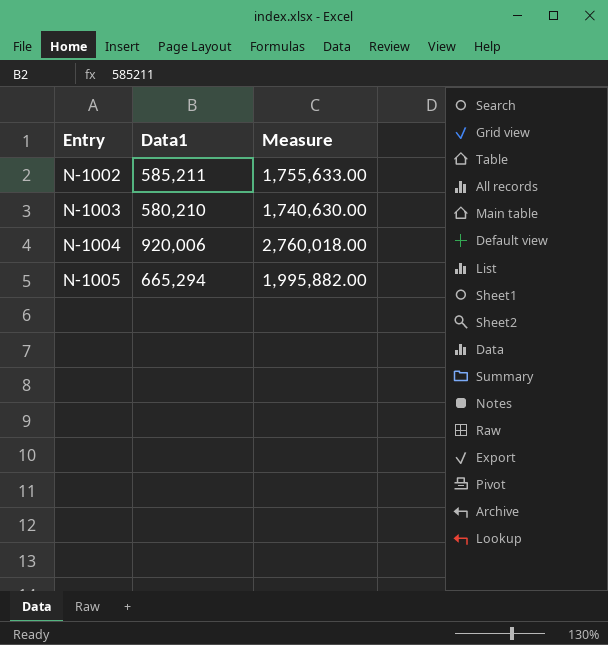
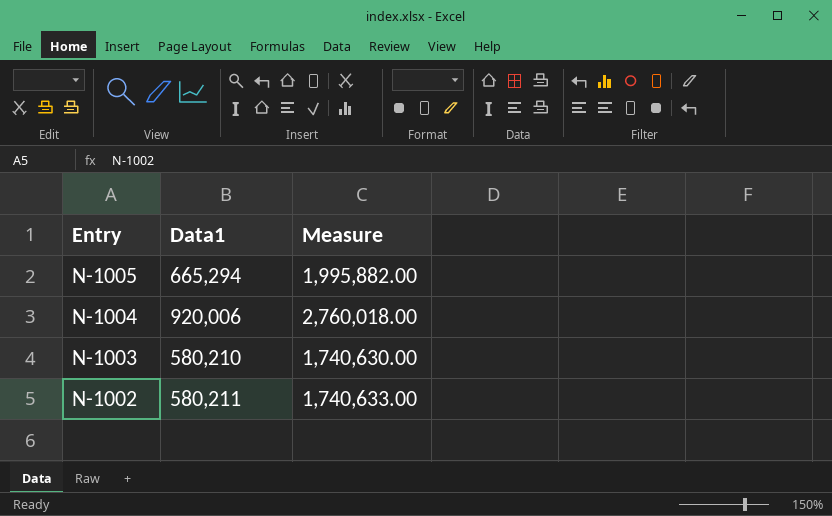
row order: Entry ascending -> Entry descending
N-1002 | Data1: 585,211 -> 580,211
N-1002 | Measure: 1,755,633.00 -> 1,740,633.00

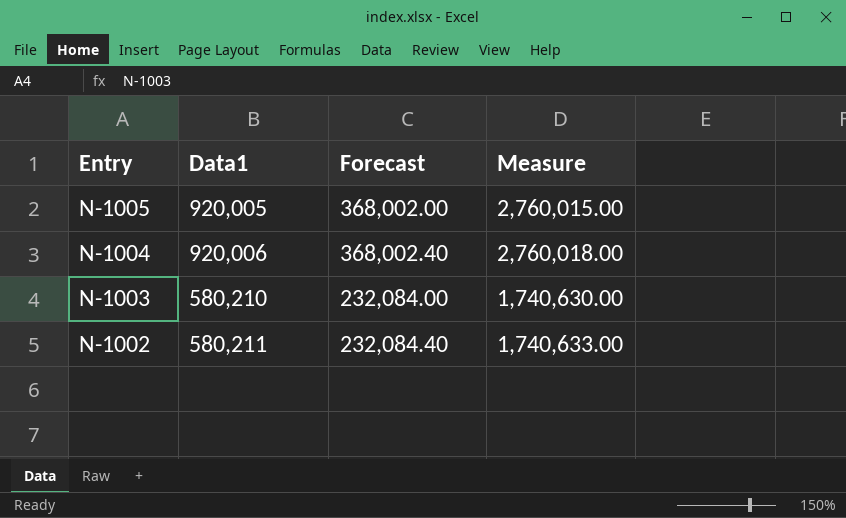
column Forecast | formula: none -> [Data1] * 0.4
N-1005 | Data1: 665,294 -> 920,005
N-1005 | Measure: 1,995,882.00 -> 2,760,015.00

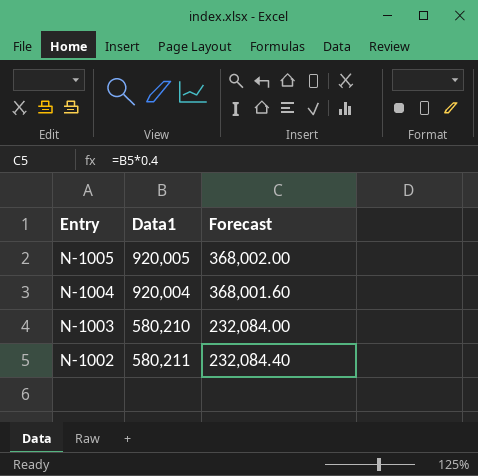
column Measure | formula: [Data1] * 3 -> none
N-1004 | Data1: 920,006 -> 920,004
N-1004 | Forecast: 368,002.40 -> 368,001.60

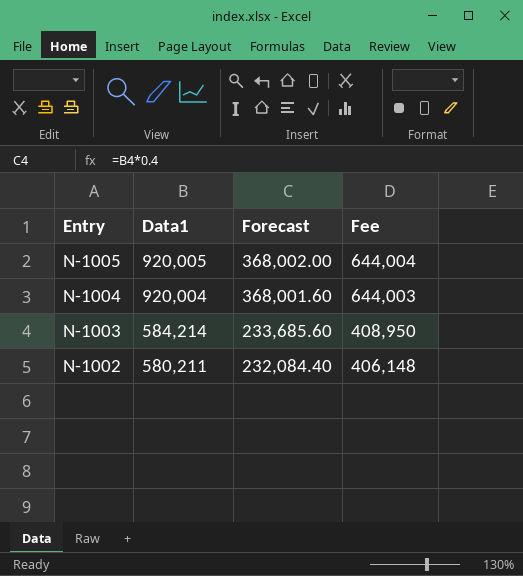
column Fee | formula: none -> [Data1] * 0.7
N-1003 | Data1: 580,210 -> 584,214
N-1003 | Forecast: 232,084.00 -> 233,685.60

